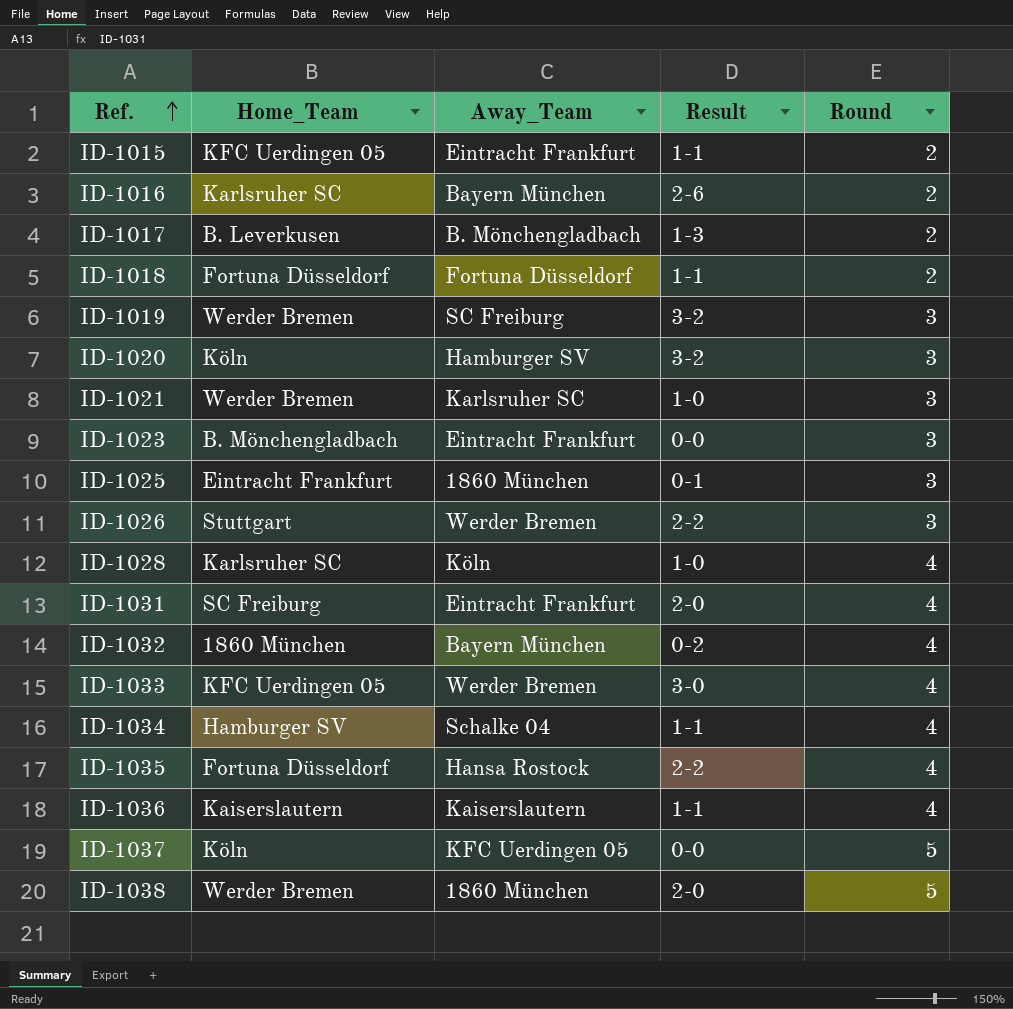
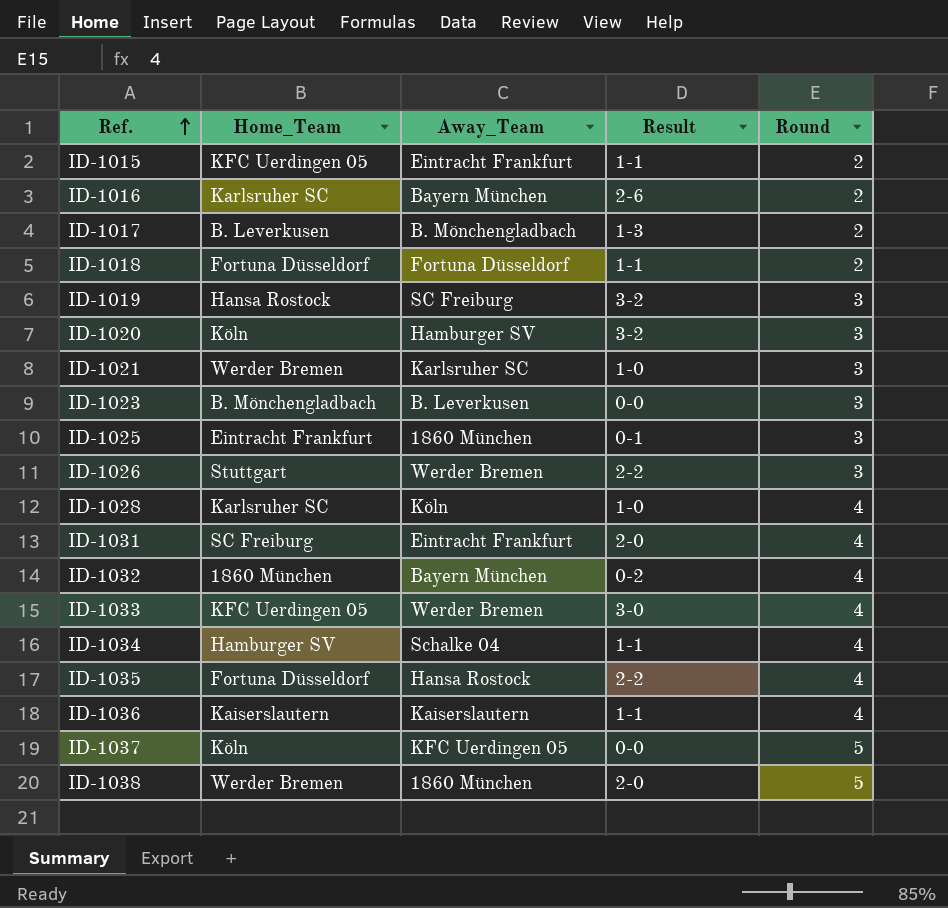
ID-1019 | Home_Team: Werder Bremen -> Hansa Rostock
ID-1023 | Away_Team: Eintracht Frankfurt -> B. Leverkusen

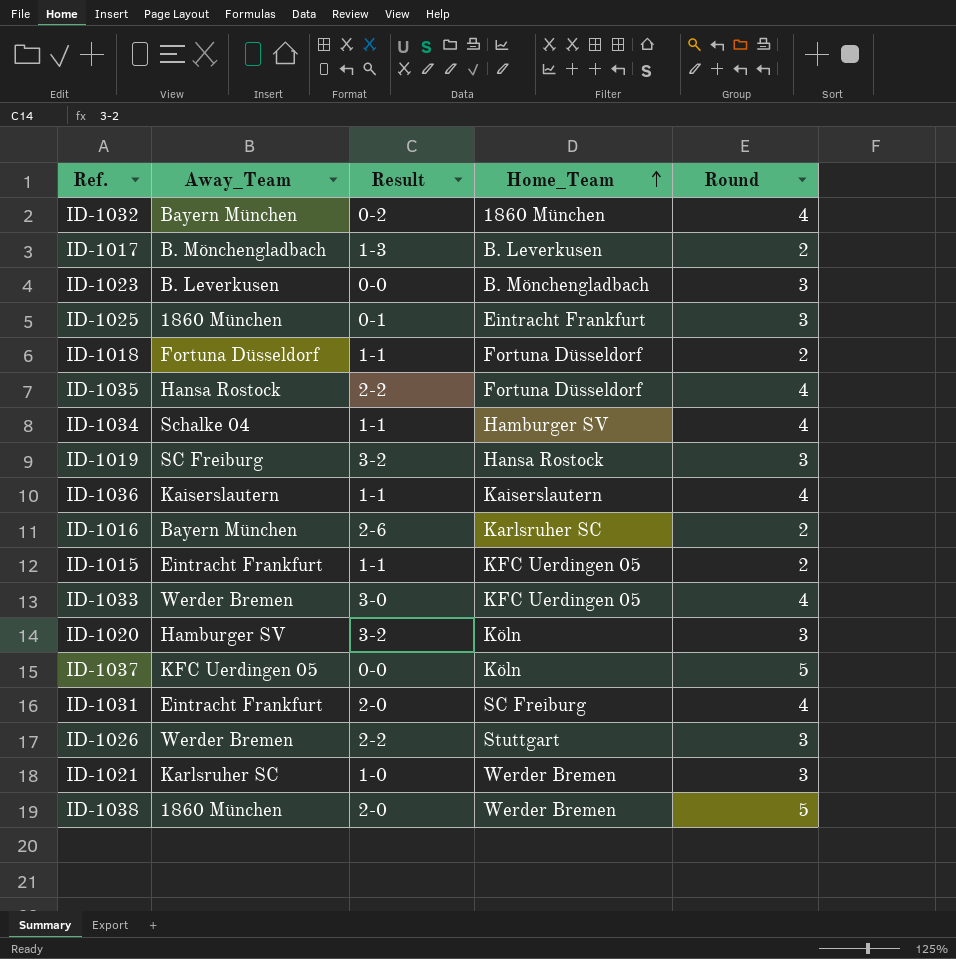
row order: Ref. ascending -> Home_Team ascending
column Home_Team | position: 2 -> 4
row ID-1028: Karlsruher SC | Köln | 1-0 | 4 -> none

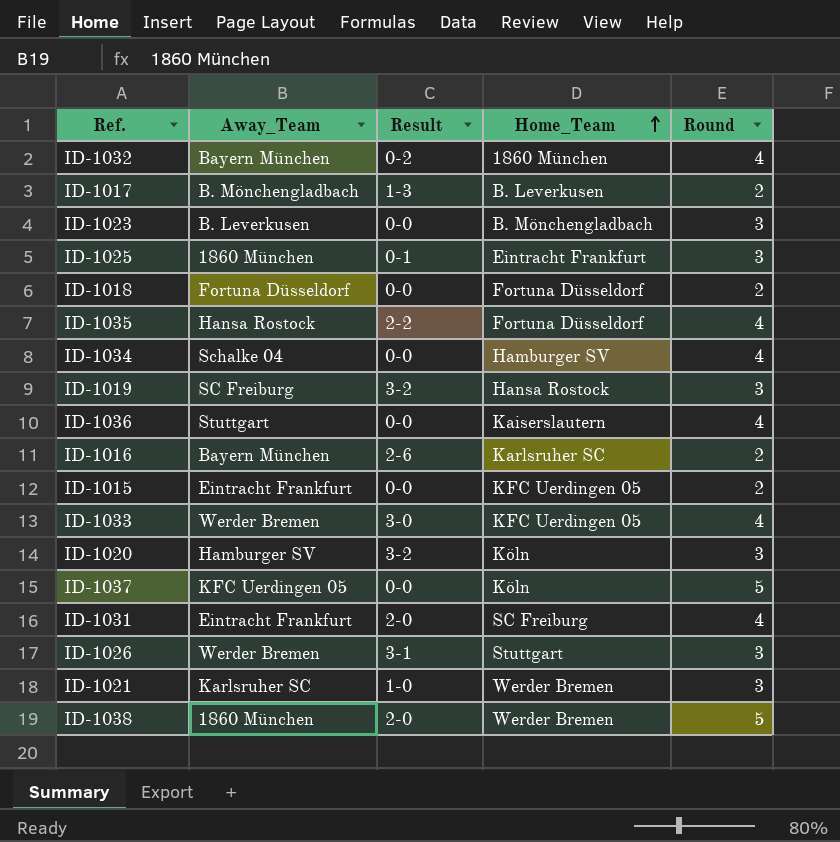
ID-1018 | Result: 1-1 -> 0-0
ID-1034 | Result: 1-1 -> 0-0
ID-1036 | Away_Team: Kaiserslautern -> Stuttgart
ID-1036 | Result: 1-1 -> 0-0
ID-1015 | Result: 1-1 -> 0-0
ID-1026 | Result: 2-2 -> 3-1

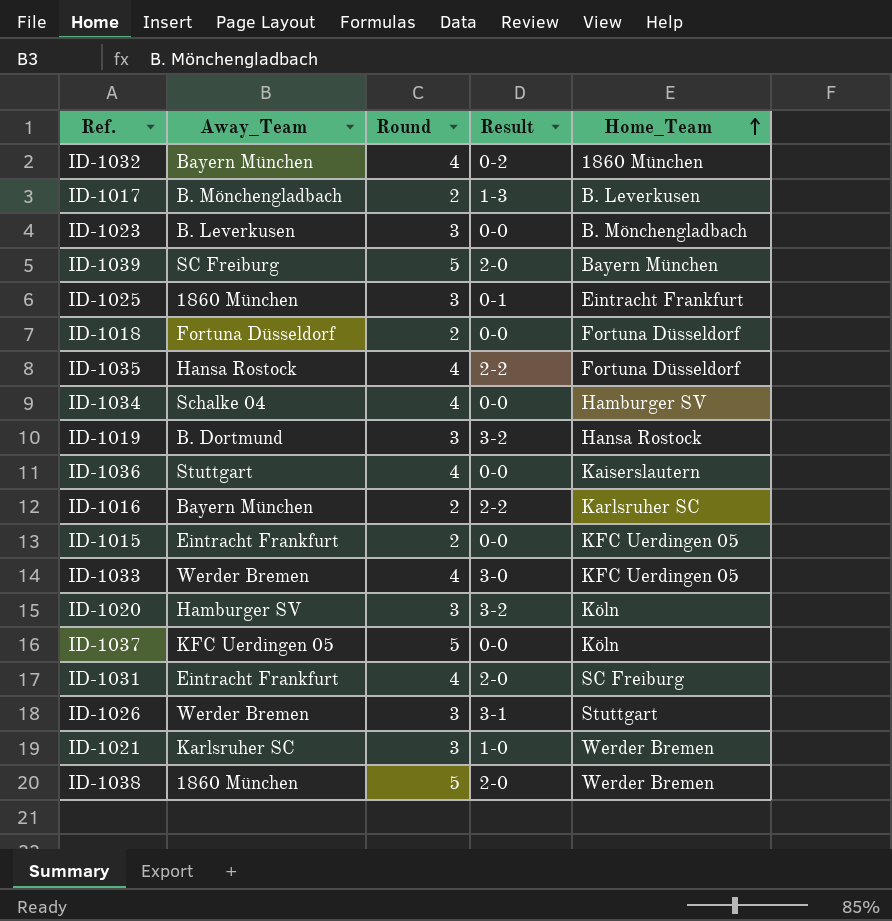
column Round | position: 5 -> 3
row ID-1039: none -> SC Freiburg | 5 | 2-0 | Bayern München
ID-1019 | Away_Team: SC Freiburg -> B. Dortmund
ID-1016 | Result: 2-6 -> 2-2

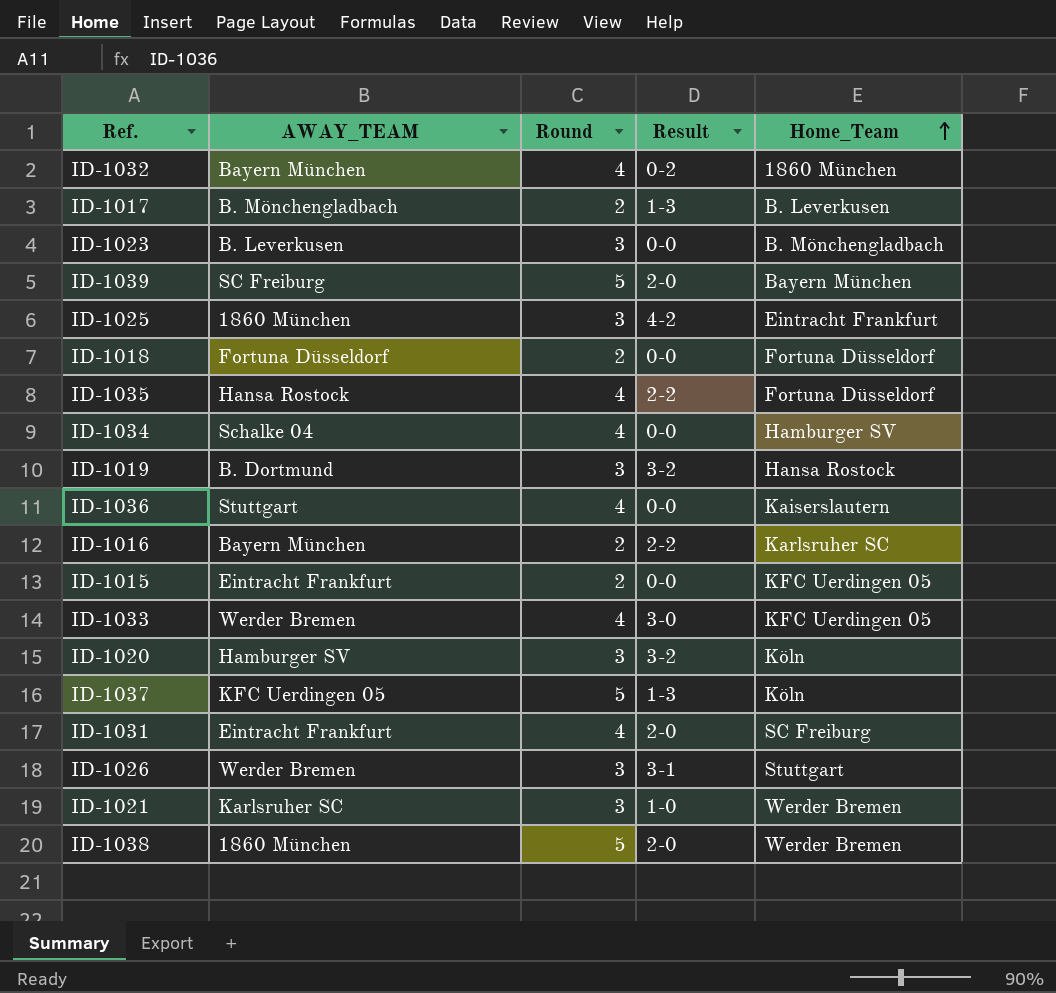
column name: Away_Team -> AWAY_TEAM
ID-1025 | Result: 0-1 -> 4-2
ID-1037 | Result: 0-0 -> 1-3

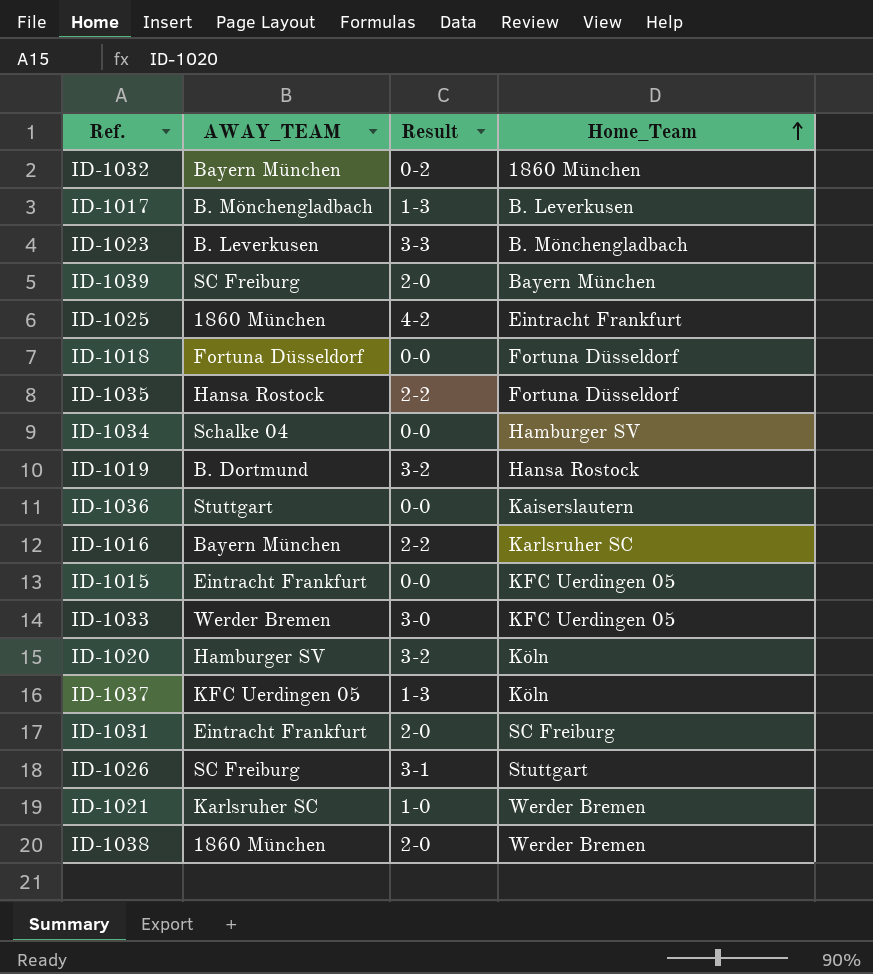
column Round | position: 3 -> none
ID-1023 | Result: 0-0 -> 3-3
ID-1026 | AWAY_TEAM: Werder Bremen -> SC Freiburg

